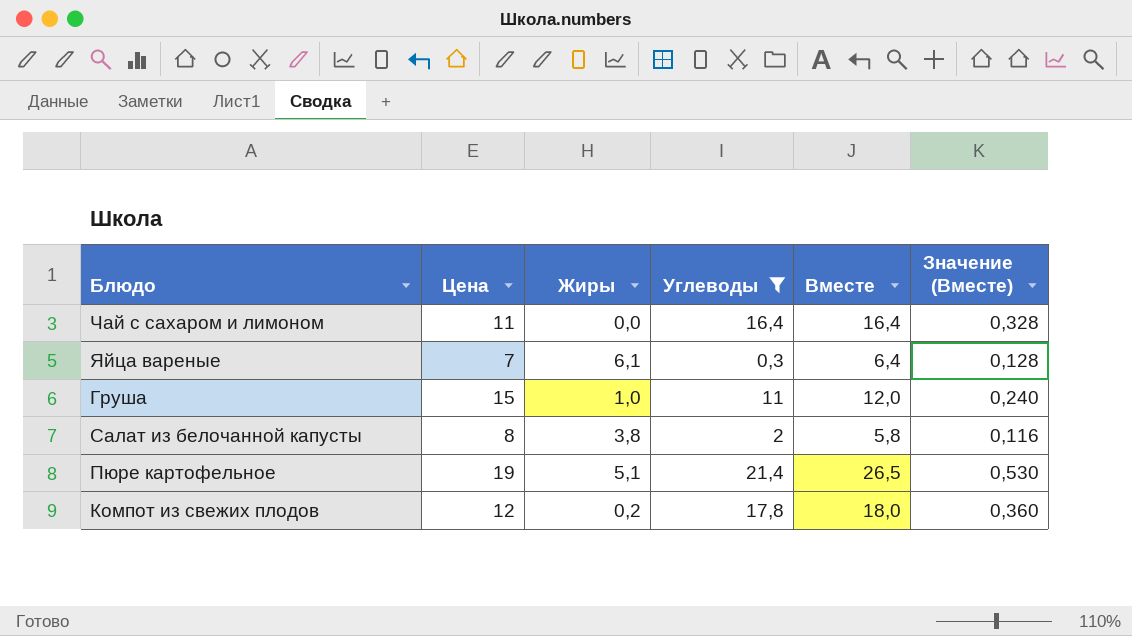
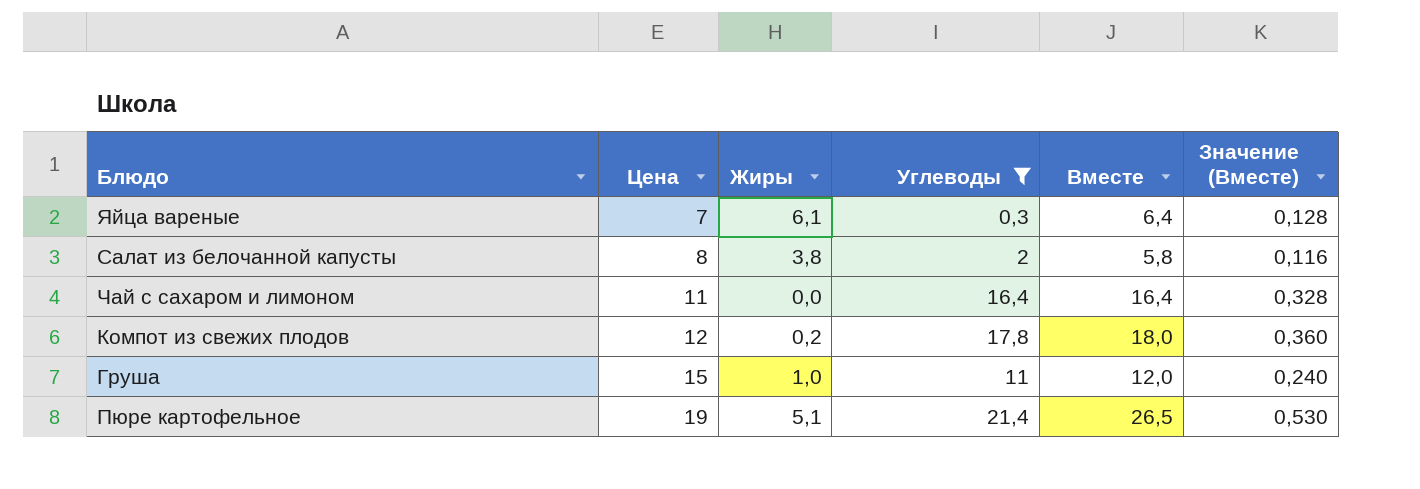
row order: none -> Цена ascending

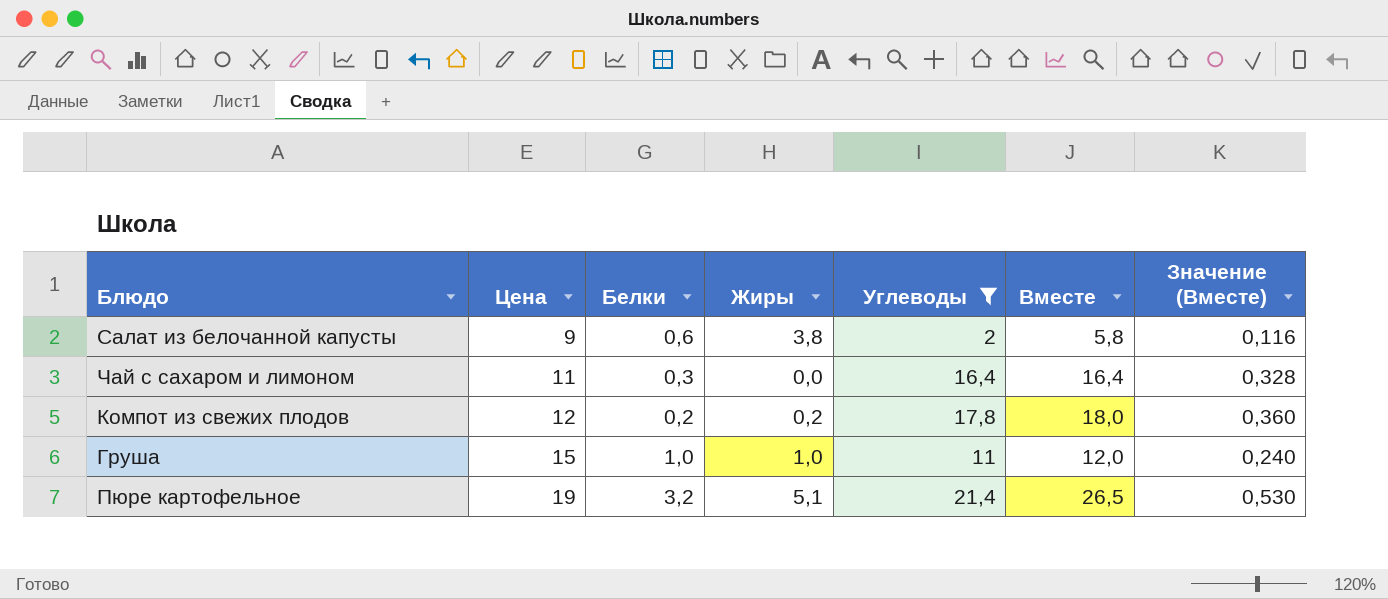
column Белки | position: none -> 3
row Яйца вареные: 7 | 6,1 | 0,3 | 6,4 | 0,128 -> none
Салат из белочанной капусты | Цена: 8 -> 9

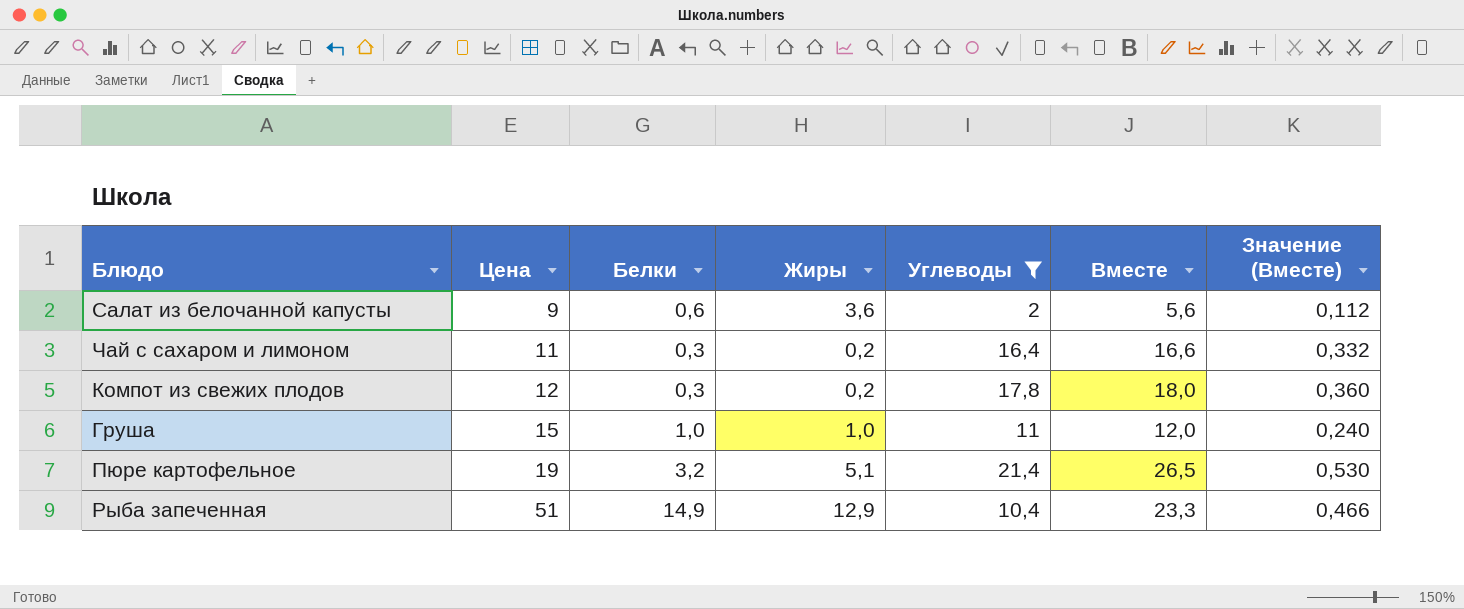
Салат из белочанной капусты | Жиры: 3,8 -> 3,6
Салат из белочанной капусты | Вместе: 5,8 -> 5,6
Салат из белочанной капусты | Значение (Вместе): 0,116 -> 0,112
Чай с сахаром и лимоном | Жиры: 0,0 -> 0,2
Чай с сахаром и лимоном | Вместе: 16,4 -> 16,6
Чай с сахаром и лимоном | Значение (Вместе): 0,328 -> 0,332
Компот из свежих плодов | Белки: 0,2 -> 0,3
row Рыба запеченная: none -> 51 | 14,9 | 12,9 | 10,4 | 23,3 | 0,466

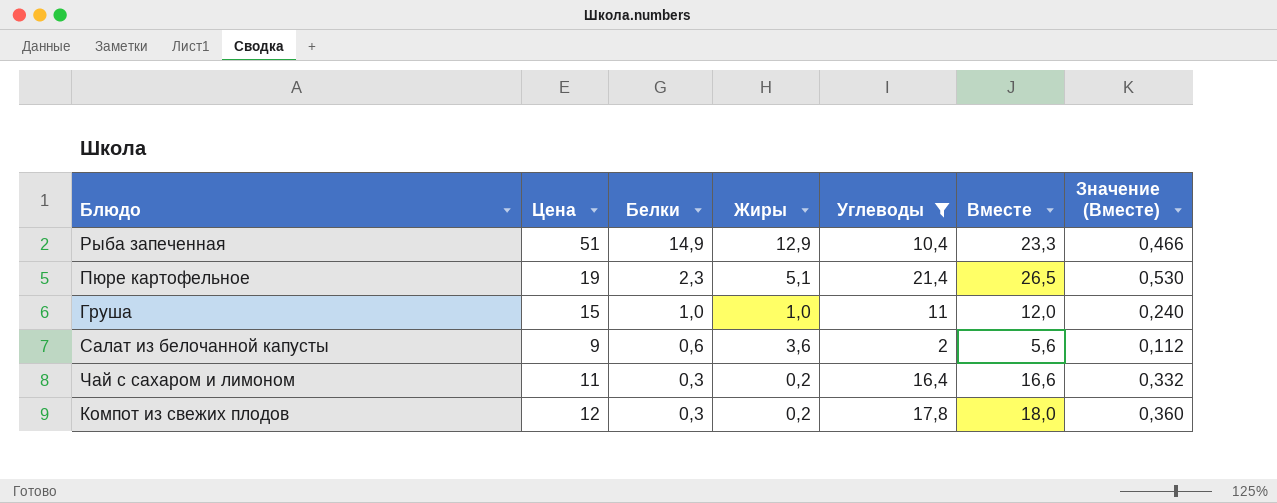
row order: Цена ascending -> Белки descending
Пюре картофельное | Белки: 3,2 -> 2,3

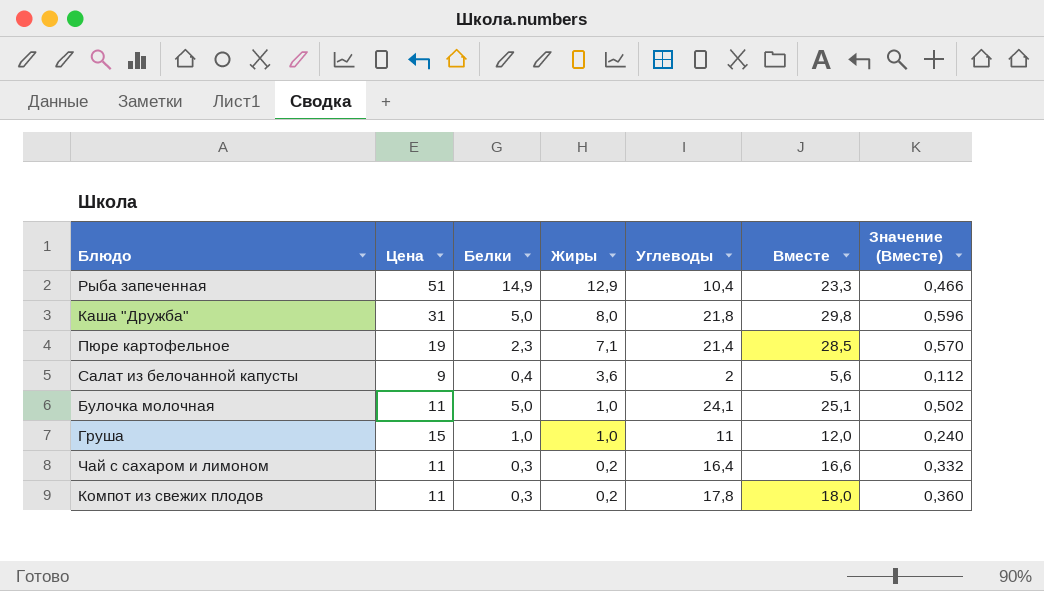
filter: Углеводы <= 21,4 -> none
row order: Белки descending -> Жиры descending
Пюре картофельное | Жиры: 5,1 -> 7,1
Пюре картофельное | Вместе: 26,5 -> 28,5
Пюре картофельное | Значение (Вместе): 0,530 -> 0,570
Салат из белочанной капусты | Белки: 0,6 -> 0,4
Компот из свежих плодов | Цена: 12 -> 11

